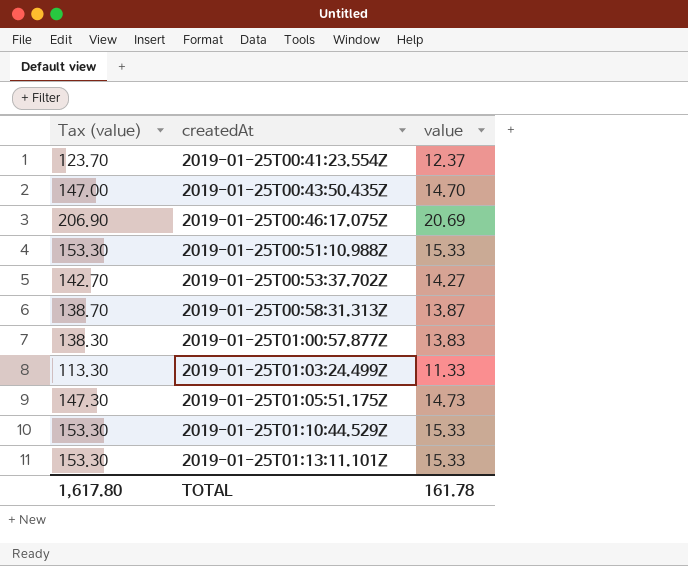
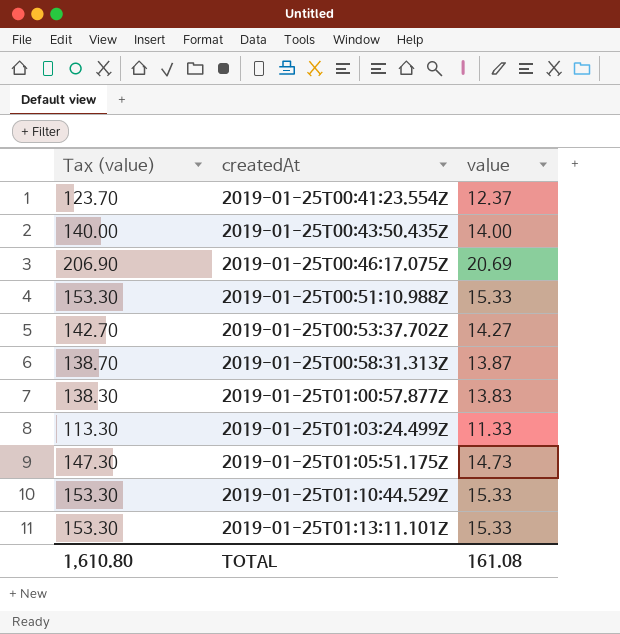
2019-01-25T00:43:50.435Z | Tax (value): 147.00 -> 140.00
2019-01-25T00:43:50.435Z | value: 14.70 -> 14.00
TOTAL | Tax (value): 1,617.80 -> 1,610.80
TOTAL | value: 161.78 -> 161.08

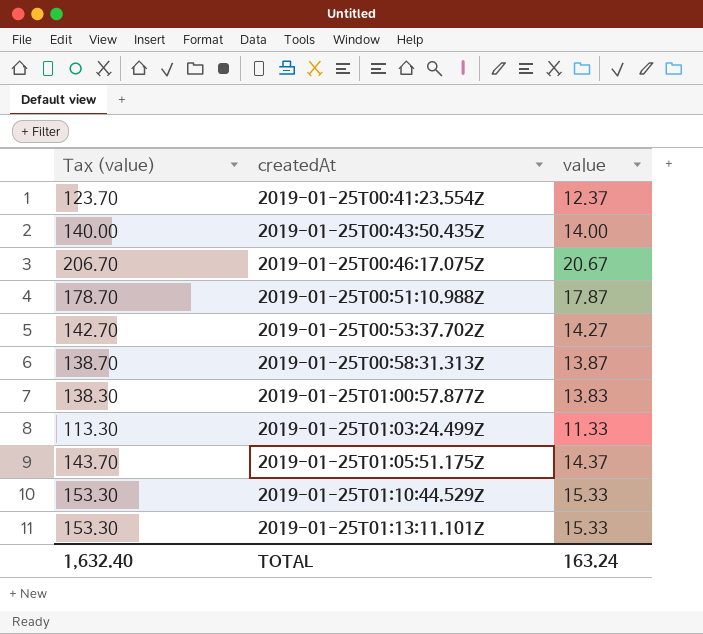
2019-01-25T00:46:17.075Z | Tax (value): 206.90 -> 206.70
2019-01-25T00:46:17.075Z | value: 20.69 -> 20.67
2019-01-25T00:51:10.988Z | Tax (value): 153.30 -> 178.70
2019-01-25T00:51:10.988Z | value: 15.33 -> 17.87
2019-01-25T01:05:51.175Z | Tax (value): 147.30 -> 143.70
2019-01-25T01:05:51.175Z | value: 14.73 -> 14.37
TOTAL | Tax (value): 1,610.80 -> 1,632.40
TOTAL | value: 161.08 -> 163.24

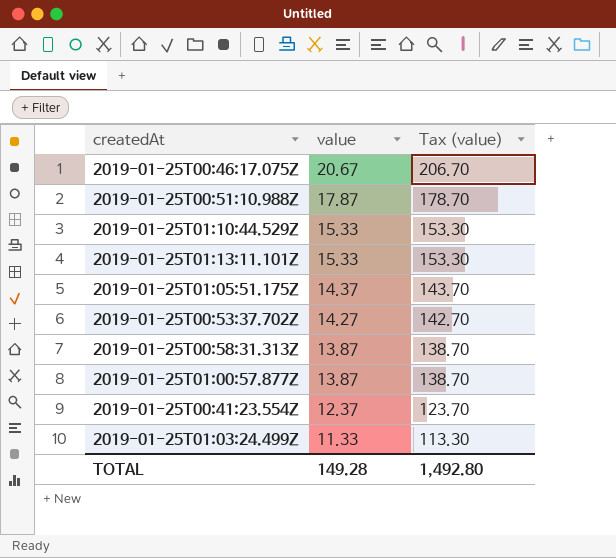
row order: createdAt ascending -> value descending
column Tax (value) | position: 1 -> 3
row 2019-01-25T00:43:50.435Z: 140.00 | 14.00 -> none
2019-01-25T01:00:57.877Z | value: 13.83 -> 13.87
2019-01-25T01:00:57.877Z | Tax (value): 138.30 -> 138.70
TOTAL | value: 163.24 -> 149.28
TOTAL | Tax (value): 1,632.40 -> 1,492.80

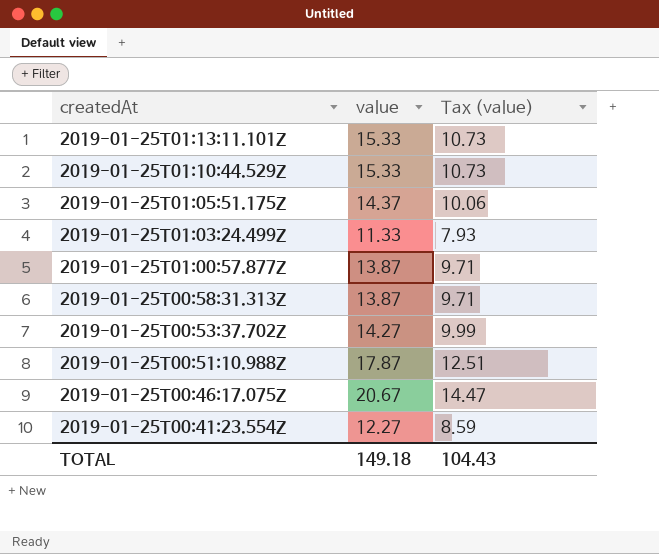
row order: value descending -> createdAt descending
column Tax (value) | formula: [value] * 10 -> [value] * 0.7
2019-01-25T00:41:23.554Z | value: 12.37 -> 12.27
TOTAL | value: 149.28 -> 149.18
TOTAL | Tax (value): 1,492.80 -> 104.43

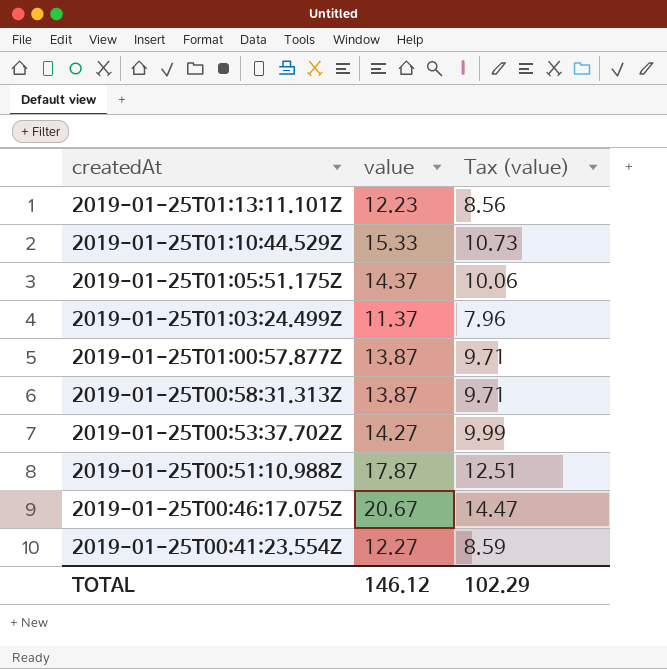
2019-01-25T01:13:11.101Z | value: 15.33 -> 12.23
2019-01-25T01:13:11.101Z | Tax (value): 10.73 -> 8.56
2019-01-25T01:03:24.499Z | value: 11.33 -> 11.37
2019-01-25T01:03:24.499Z | Tax (value): 7.93 -> 7.96
TOTAL | value: 149.18 -> 146.12
TOTAL | Tax (value): 104.43 -> 102.29

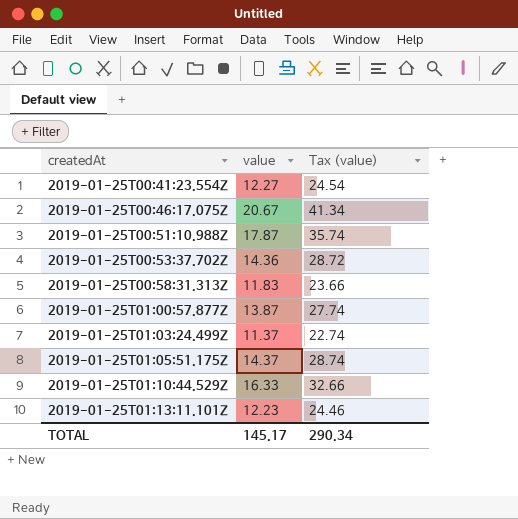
row order: createdAt descending -> createdAt ascending
column Tax (value) | formula: [value] * 0.7 -> [value] * 2
2019-01-25T00:53:37.702Z | value: 14.27 -> 14.36
2019-01-25T00:58:31.313Z | value: 13.87 -> 11.83
2019-01-25T01:10:44.529Z | value: 15.33 -> 16.33
TOTAL | value: 146.12 -> 145.17
TOTAL | Tax (value): 102.29 -> 290.34

